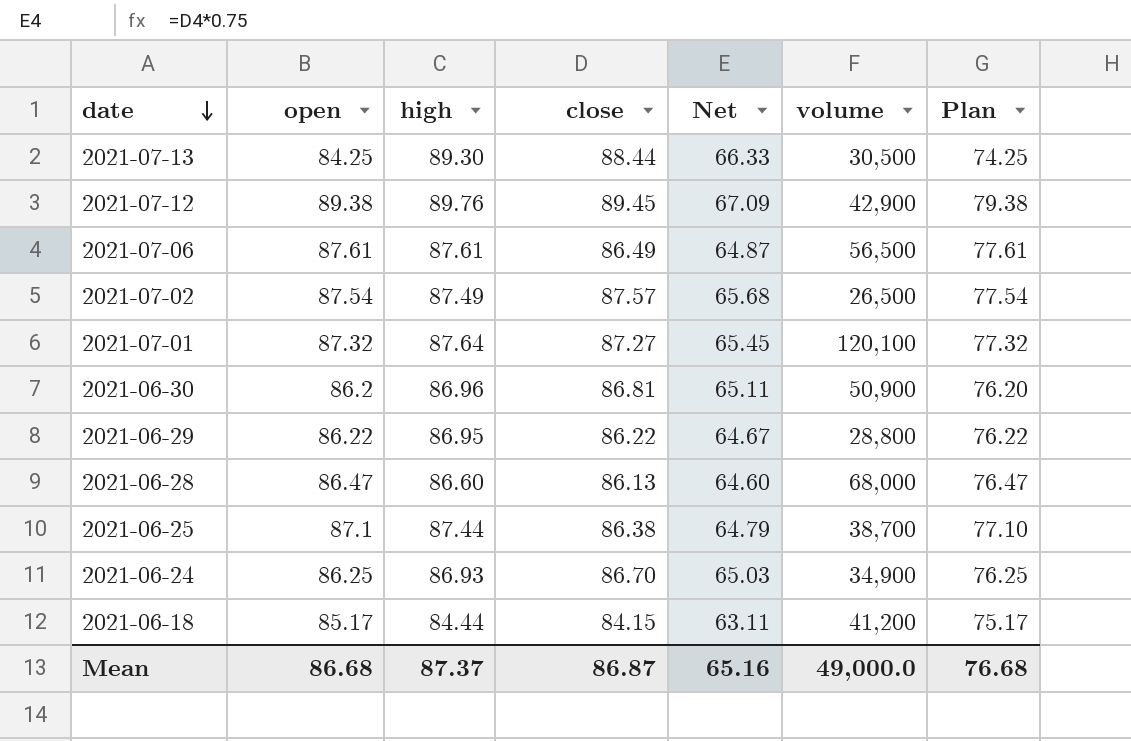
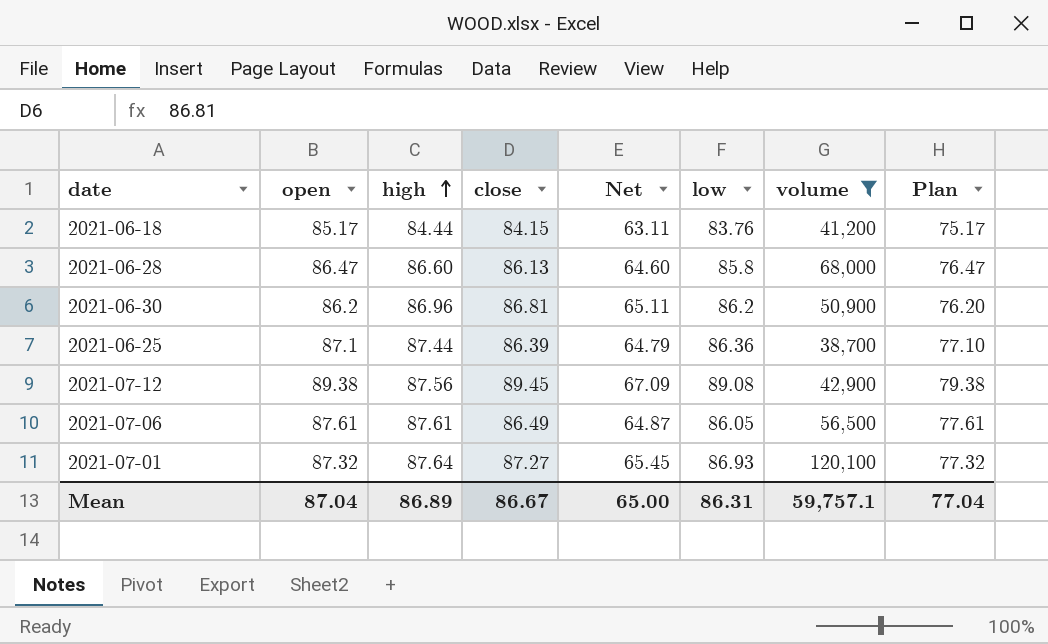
filter: none -> volume >= 38,700
row order: date descending -> high ascending
column low | position: none -> 6
2021-06-25 | close: 86.38 -> 86.39
2021-07-12 | high: 89.76 -> 87.56
Mean | open: 86.68 -> 87.04
Mean | high: 87.37 -> 86.89
Mean | close: 86.87 -> 86.67
Mean | Net: 65.16 -> 65.00
Mean | volume: 49,000.0 -> 59,757.1
Mean | Plan: 76.68 -> 77.04

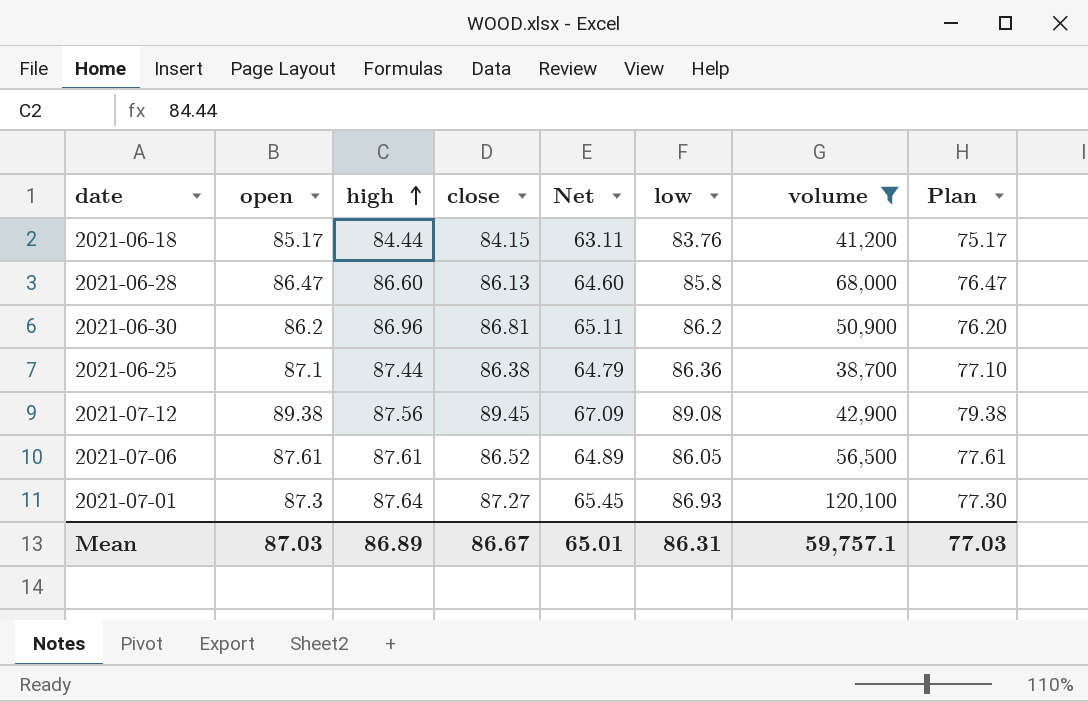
2021-06-25 | close: 86.39 -> 86.38
2021-07-06 | close: 86.49 -> 86.52
2021-07-06 | Net: 64.87 -> 64.89
2021-07-01 | open: 87.32 -> 87.3
2021-07-01 | Plan: 77.32 -> 77.30
Mean | open: 87.04 -> 87.03
Mean | Net: 65.00 -> 65.01
Mean | Plan: 77.04 -> 77.03

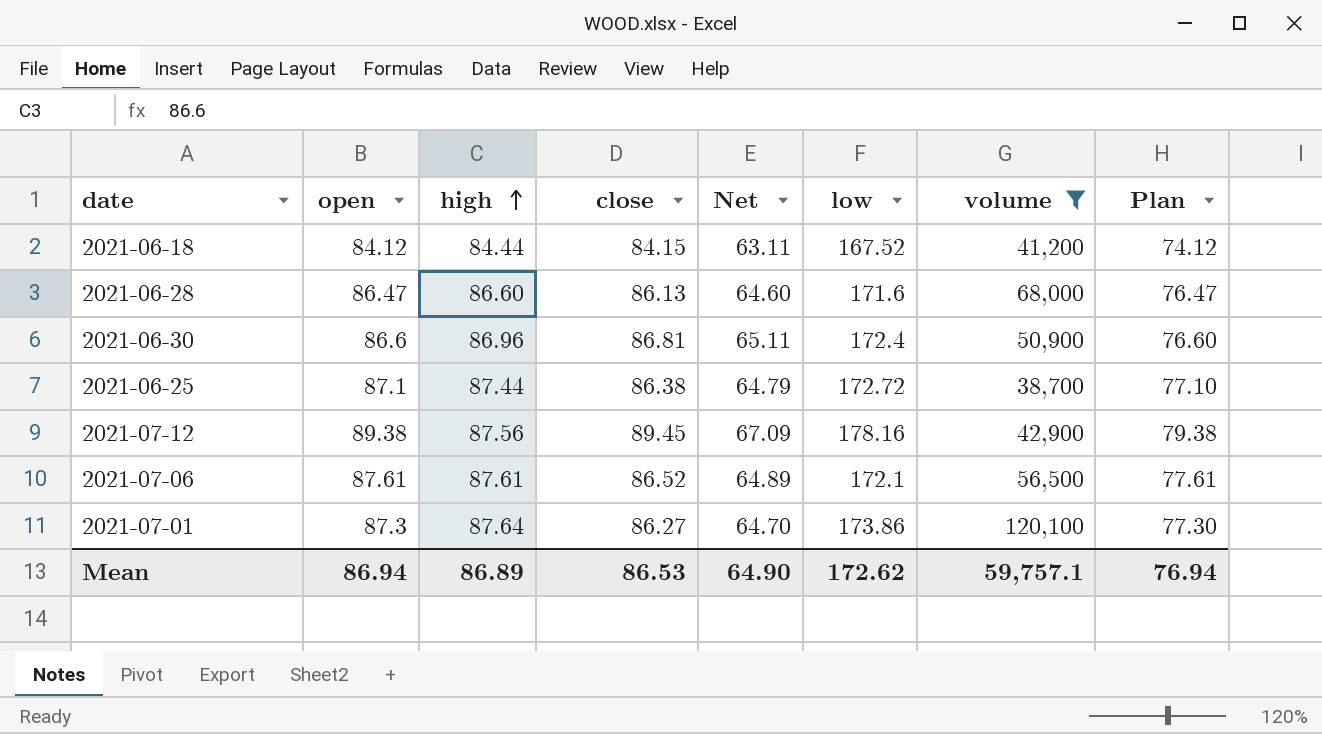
2021-06-18 | open: 85.17 -> 84.12
2021-06-18 | low: 83.76 -> 167.52
2021-06-18 | Plan: 75.17 -> 74.12
2021-06-28 | low: 85.8 -> 171.6
2021-06-30 | open: 86.2 -> 86.6
2021-06-30 | low: 86.2 -> 172.4
2021-06-30 | Plan: 76.20 -> 76.60
2021-06-25 | low: 86.36 -> 172.72
2021-07-12 | low: 89.08 -> 178.16
2021-07-06 | low: 86.05 -> 172.1
2021-07-01 | close: 87.27 -> 86.27
2021-07-01 | Net: 65.45 -> 64.70
2021-07-01 | low: 86.93 -> 173.86
Mean | open: 87.03 -> 86.94
Mean | close: 86.67 -> 86.53
Mean | Net: 65.01 -> 64.90
Mean | low: 86.31 -> 172.62
Mean | Plan: 77.03 -> 76.94

